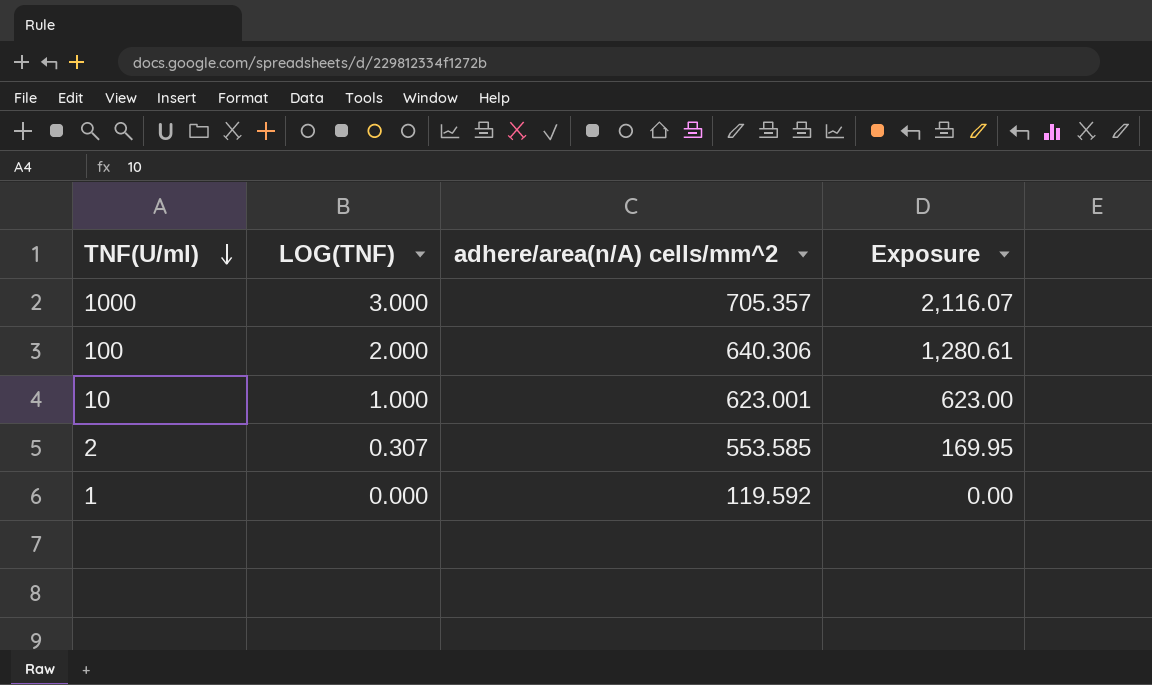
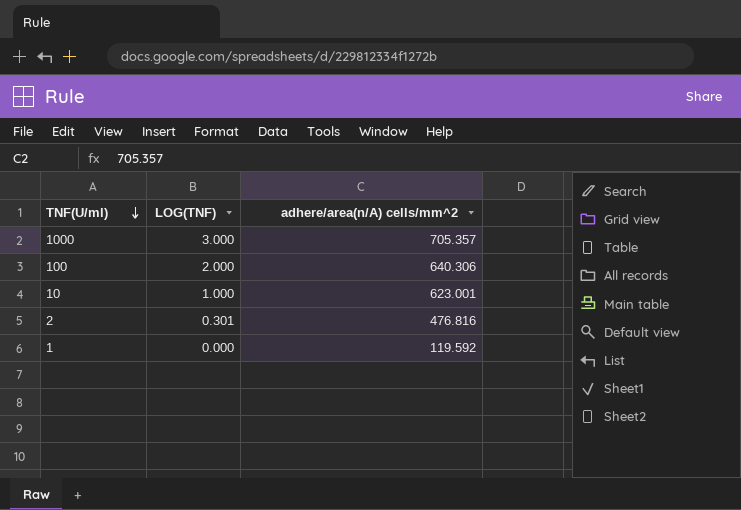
column Exposure | formula: [LOG(TNF)] * [adhere/area(n/A) cells/mm^2] -> none
2 | LOG(TNF): 0.307 -> 0.301
2 | adhere/area(n/A) cells/mm^2: 553.585 -> 476.816

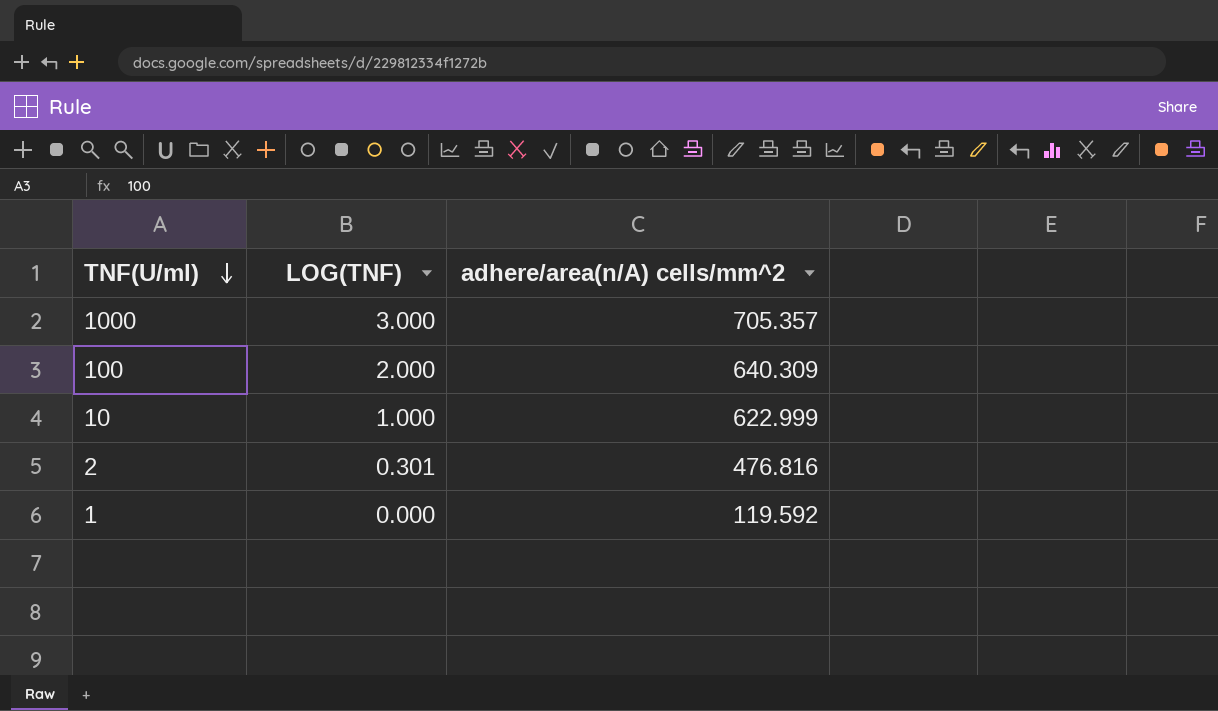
100 | adhere/area(n/A) cells/mm^2: 640.306 -> 640.309
10 | adhere/area(n/A) cells/mm^2: 623.001 -> 622.999

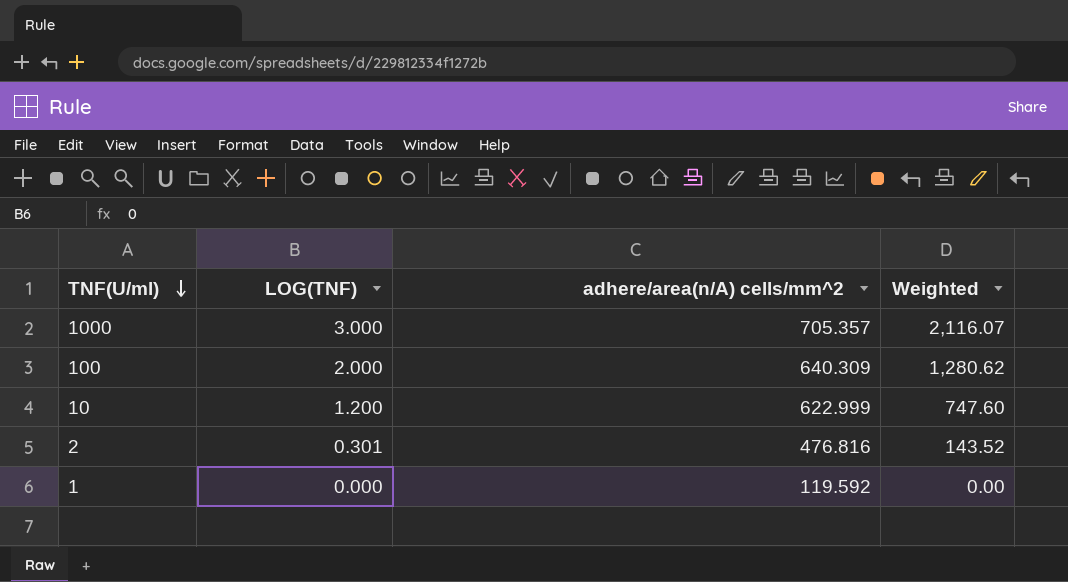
column Weighted | formula: none -> [LOG(TNF)] * [adhere/area(n/A) cells/mm^2]
10 | LOG(TNF): 1.000 -> 1.200

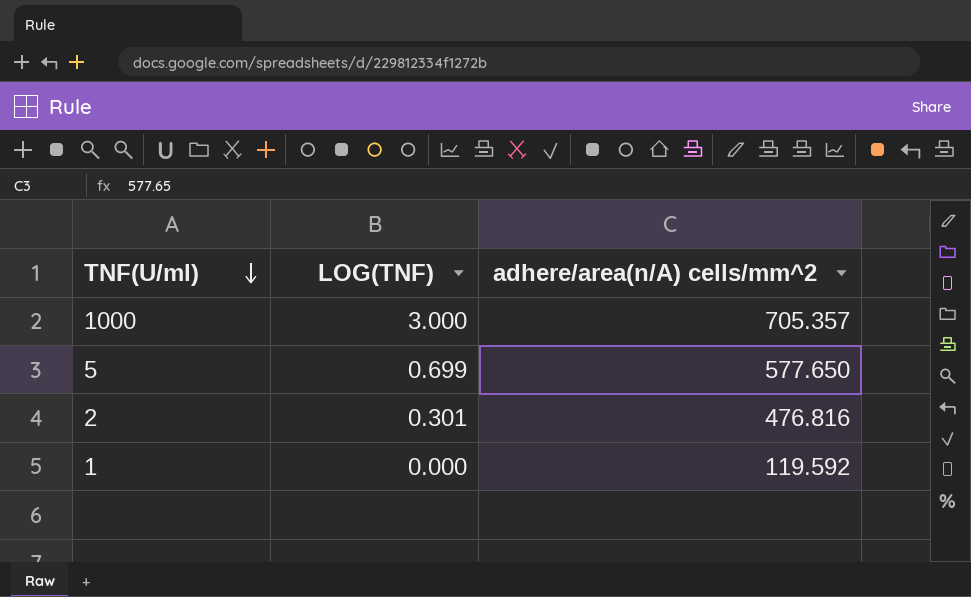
column Weighted | formula: [LOG(TNF)] * [adhere/area(n/A) cells/mm^2] -> none
row 100: 2.000 | 640.309 | 1,280.62 -> none
row 10: 1.200 | 622.999 | 747.60 -> none
row 5: none -> 0.699 | 577.650

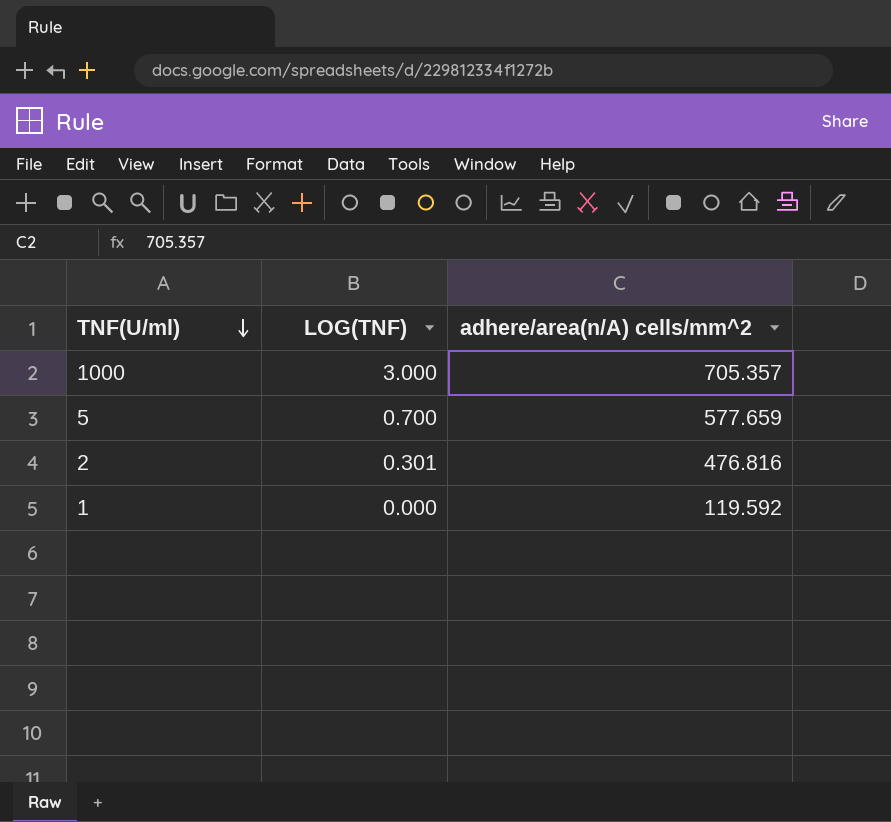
5 | LOG(TNF): 0.699 -> 0.700
5 | adhere/area(n/A) cells/mm^2: 577.650 -> 577.659

